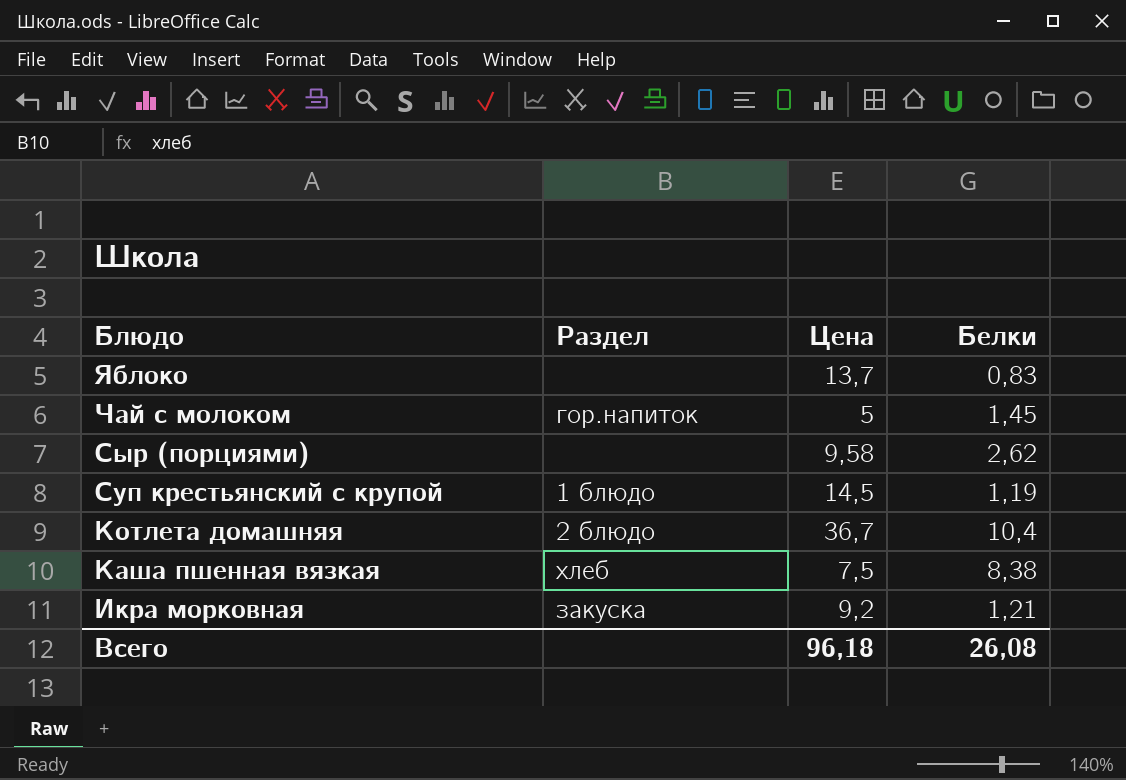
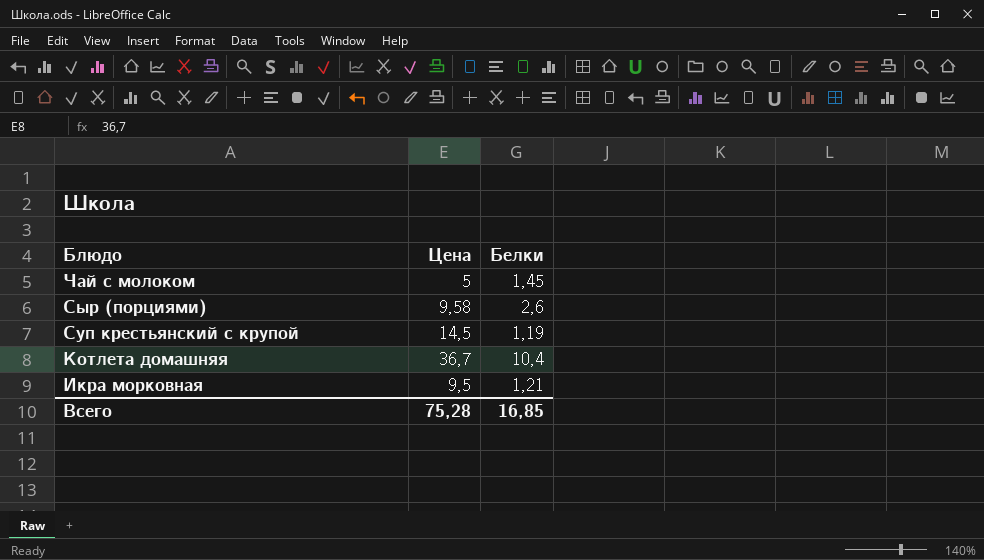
column Раздел | position: 2 -> none
row Яблоко: none | 13,7 | 0,83 -> none
row Каша пшенная вязкая: хлеб | 7,5 | 8,38 -> none
Сыр (порциями) | Белки: 2,62 -> 2,6
Икра морковная | Цена: 9,2 -> 9,5
Всего | Цена: 96,18 -> 75,28
Всего | Белки: 26,08 -> 16,85

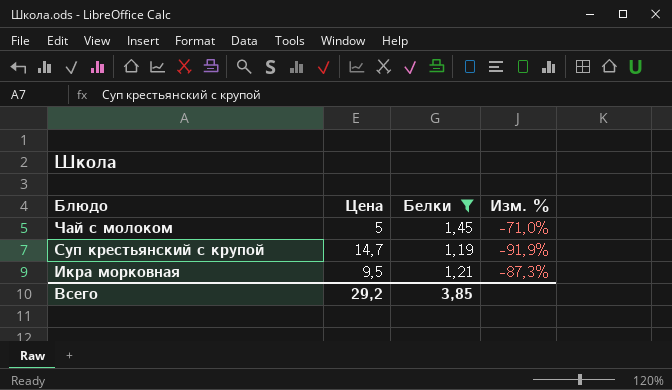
filter: none -> Белки <= 1,45
column Изм. % | formula: none -> ([Белки] - [Цена]) / [Цена]
Суп крестьянский с крупой | Цена: 14,5 -> 14,7
Всего | Цена: 75,28 -> 29,2
Всего | Белки: 16,85 -> 3,85

